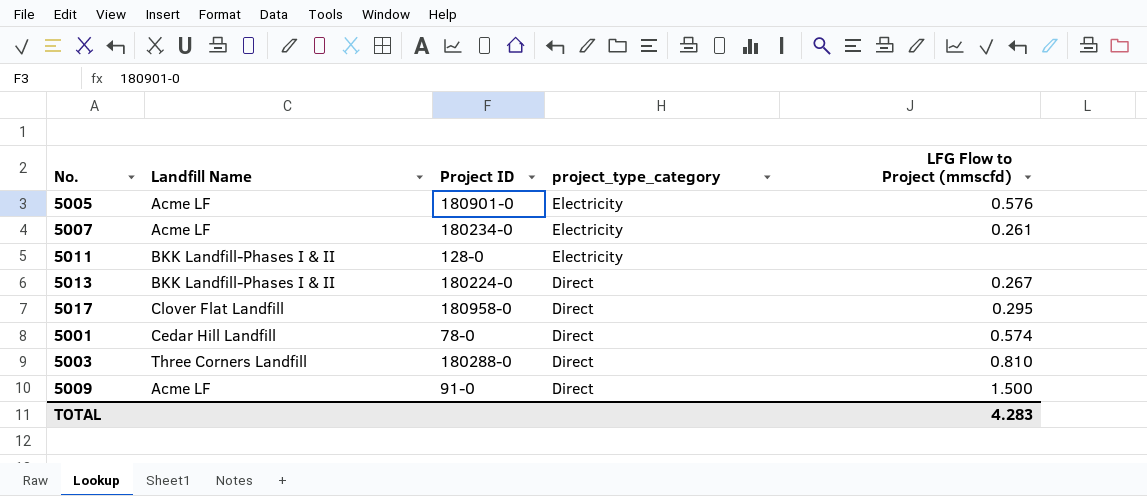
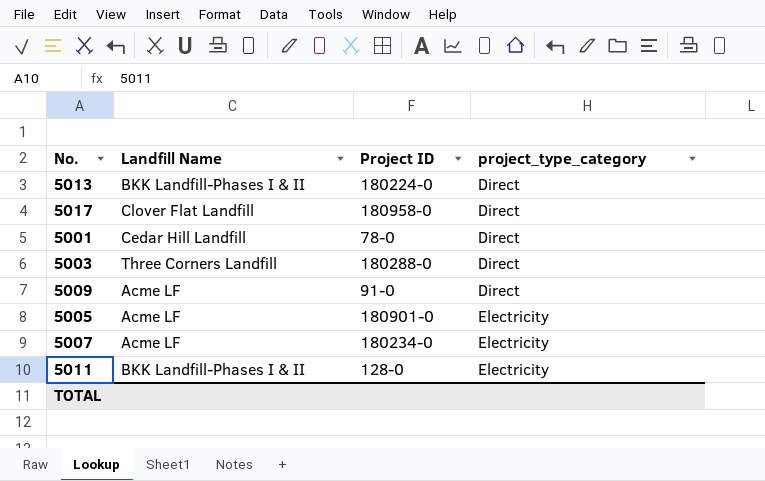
row order: project_type_category descending -> project_type_category ascending
column LFG Flow to Project (mmscfd) | position: 5 -> none

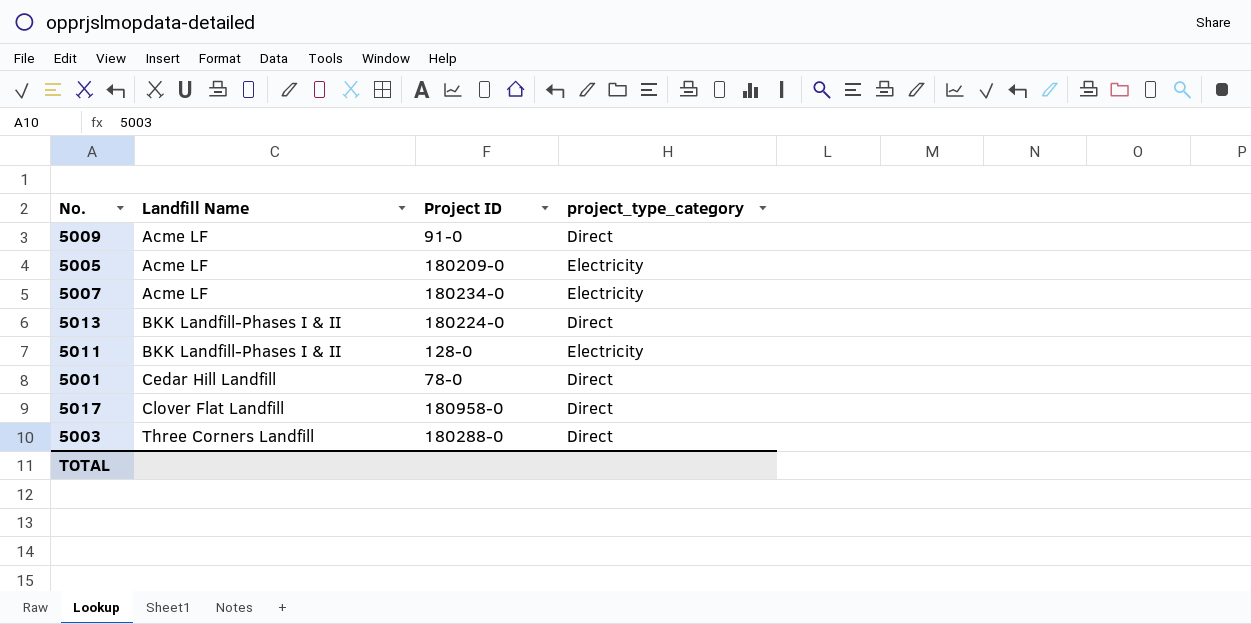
row order: project_type_category ascending -> Landfill Name ascending
5005 | Project ID: 180901-0 -> 180209-0

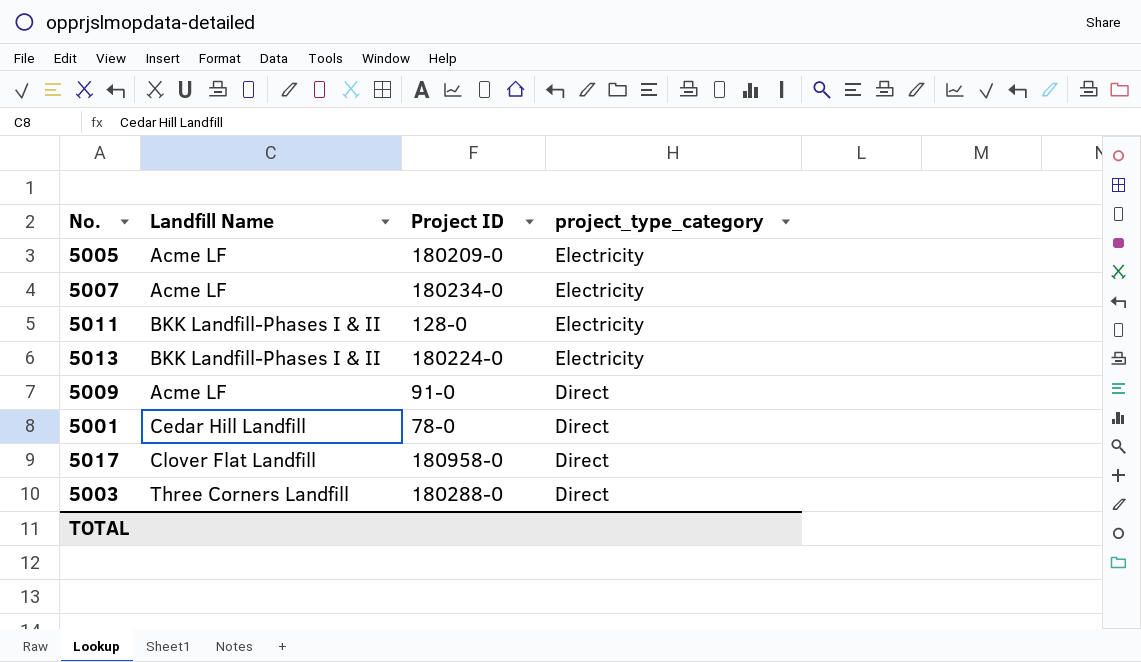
row order: Landfill Name ascending -> project_type_category descending
5013 | project_type_category: Direct -> Electricity

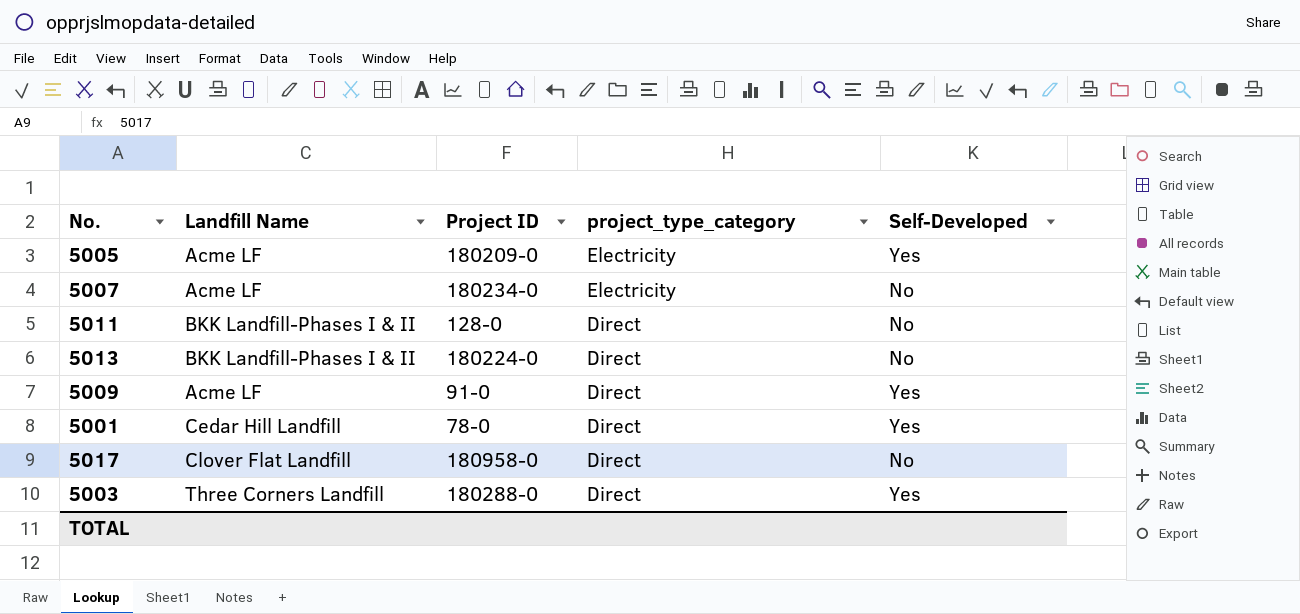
column Self-Developed | position: none -> 5
5011 | project_type_category: Electricity -> Direct
5013 | project_type_category: Electricity -> Direct

